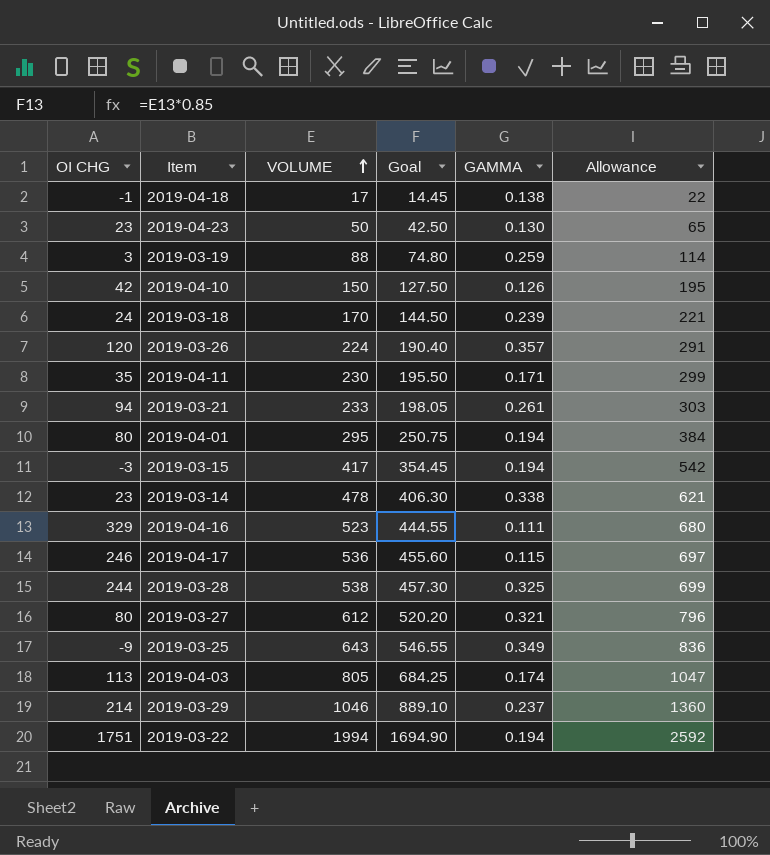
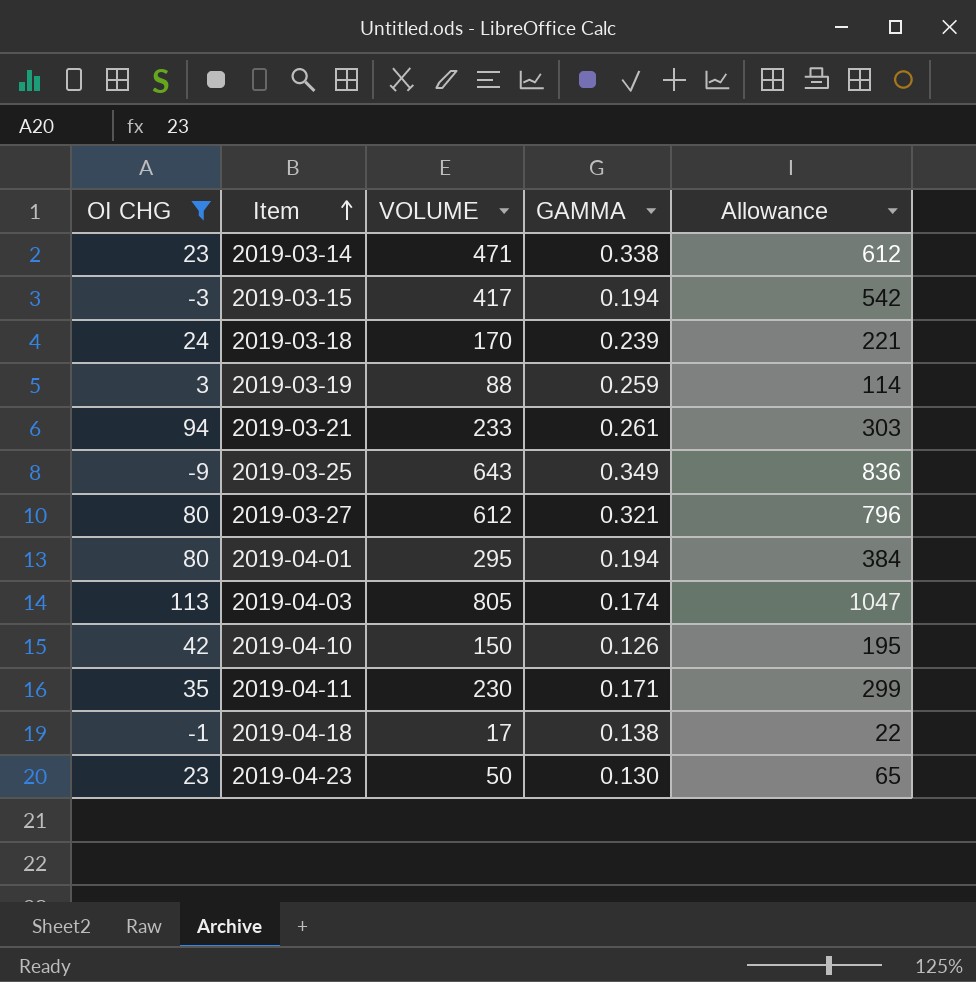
filter: none -> OI CHG <= 113
row order: VOLUME ascending -> Item ascending
column Goal | formula: [VOLUME] * 0.85 -> none
2019-03-14 | VOLUME: 478 -> 471
2019-03-14 | Allowance: 621 -> 612

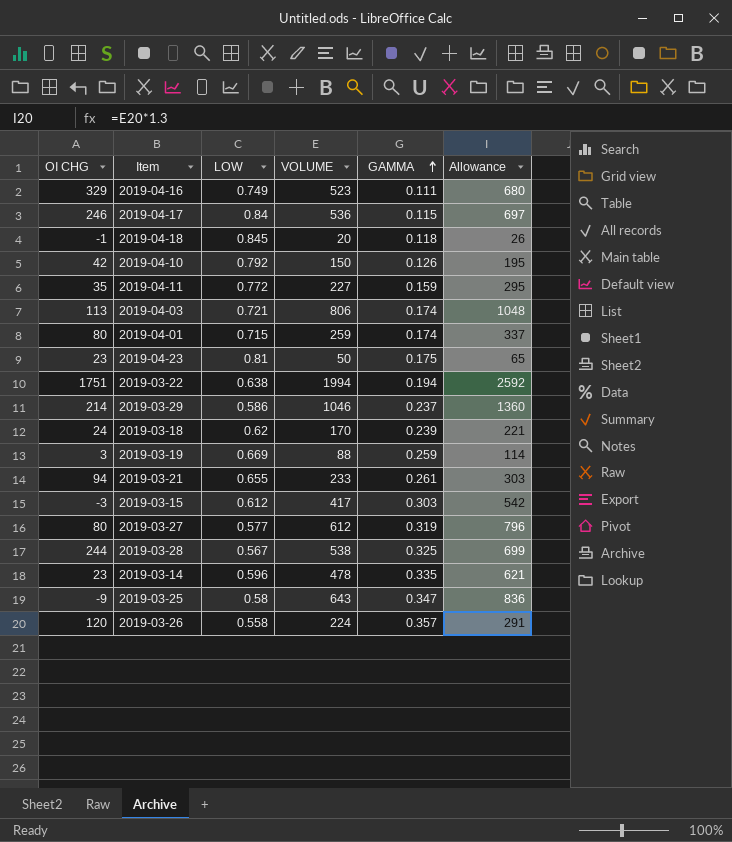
filter: OI CHG <= 113 -> none
row order: Item ascending -> GAMMA ascending
column LOW | position: none -> 3
2019-04-18 | VOLUME: 17 -> 20
2019-04-18 | GAMMA: 0.138 -> 0.118
2019-04-18 | Allowance: 22 -> 26
2019-04-11 | VOLUME: 230 -> 227
2019-04-11 | GAMMA: 0.171 -> 0.159
2019-04-11 | Allowance: 299 -> 295
2019-04-03 | VOLUME: 805 -> 806
2019-04-03 | Allowance: 1047 -> 1048
2019-04-01 | VOLUME: 295 -> 259
2019-04-01 | GAMMA: 0.194 -> 0.174
2019-04-01 | Allowance: 384 -> 337
2019-04-23 | GAMMA: 0.130 -> 0.175
2019-03-15 | GAMMA: 0.194 -> 0.303
2019-03-27 | GAMMA: 0.321 -> 0.319
2019-03-14 | VOLUME: 471 -> 478
2019-03-14 | GAMMA: 0.338 -> 0.335
2019-03-14 | Allowance: 612 -> 621
2019-03-25 | GAMMA: 0.349 -> 0.347

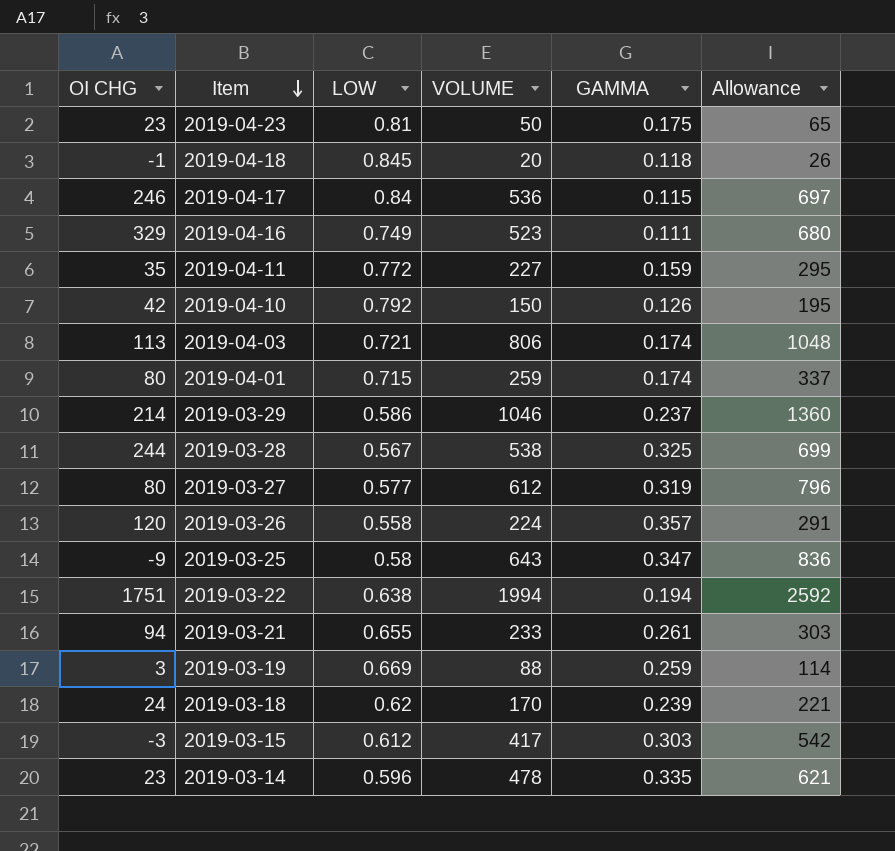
row order: GAMMA ascending -> Item descending

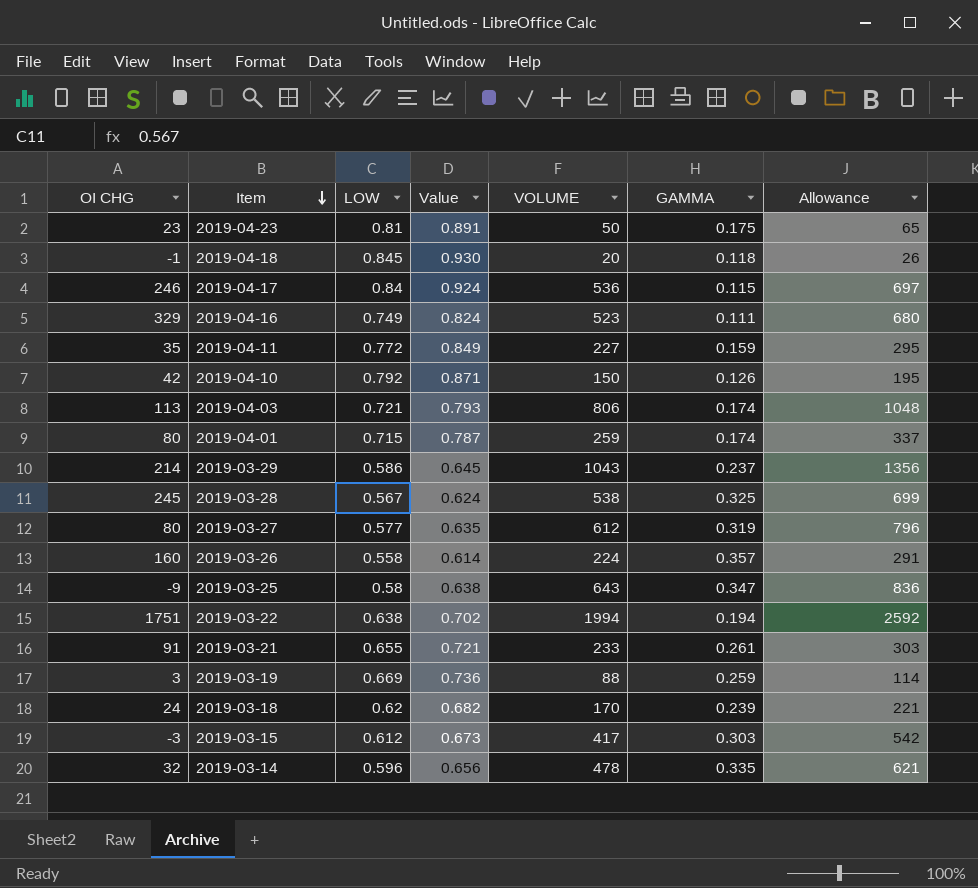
column Value | formula: none -> [LOW] * 1.1
2019-03-29 | VOLUME: 1046 -> 1043
2019-03-29 | Allowance: 1360 -> 1356
2019-03-28 | OI CHG: 244 -> 245
2019-03-26 | OI CHG: 120 -> 160
2019-03-21 | OI CHG: 94 -> 91
2019-03-14 | OI CHG: 23 -> 32

